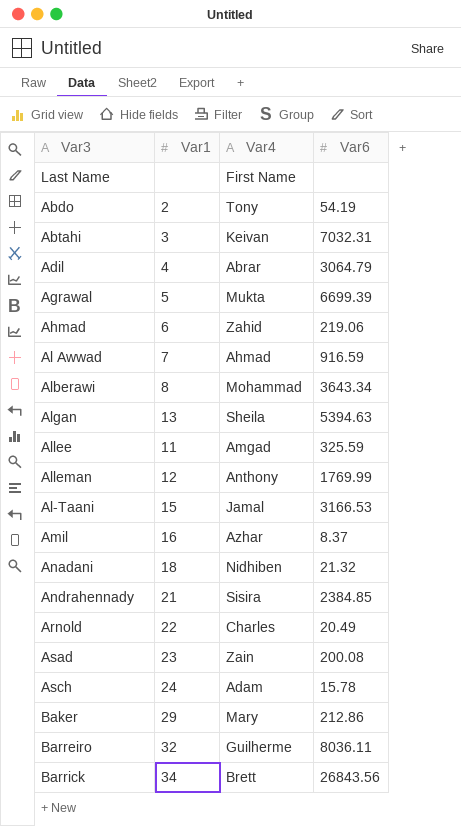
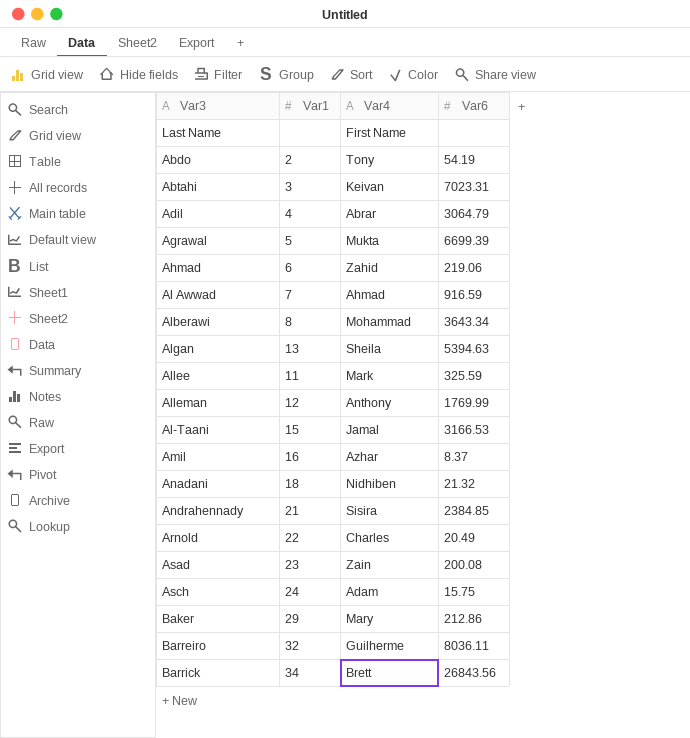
Abtahi | Var6: 7032.31 -> 7023.31
Allee | Var4: Amgad -> Mark
Asch | Var6: 15.78 -> 15.75

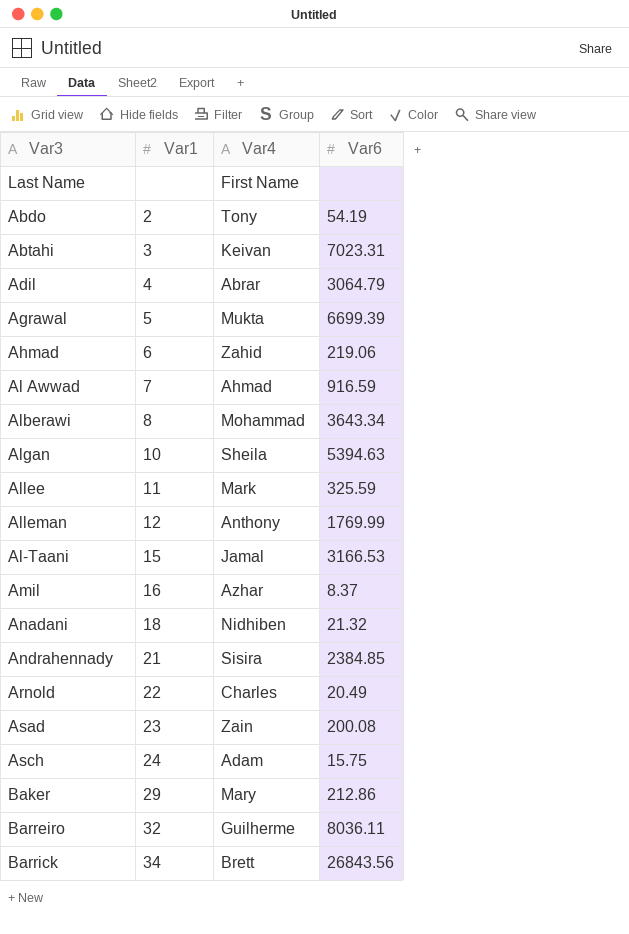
Algan | Var1: 13 -> 10

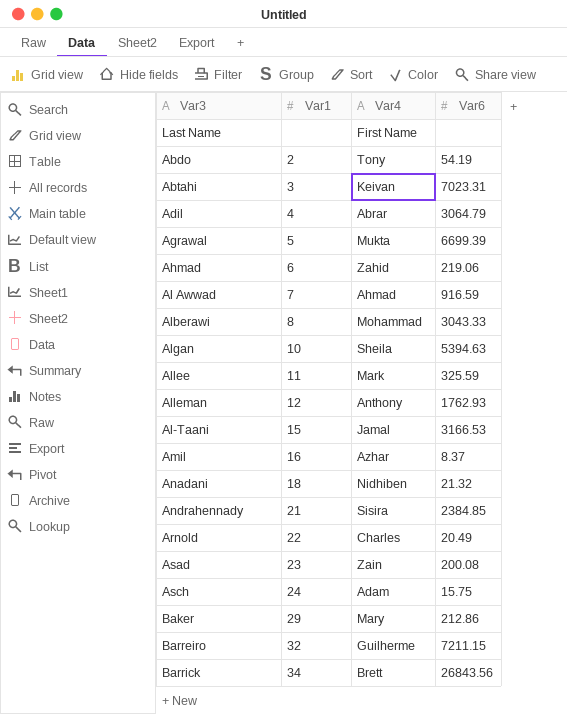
Alberawi | Var6: 3643.34 -> 3043.33
Alleman | Var6: 1769.99 -> 1762.93
Barreiro | Var6: 8036.11 -> 7211.15

